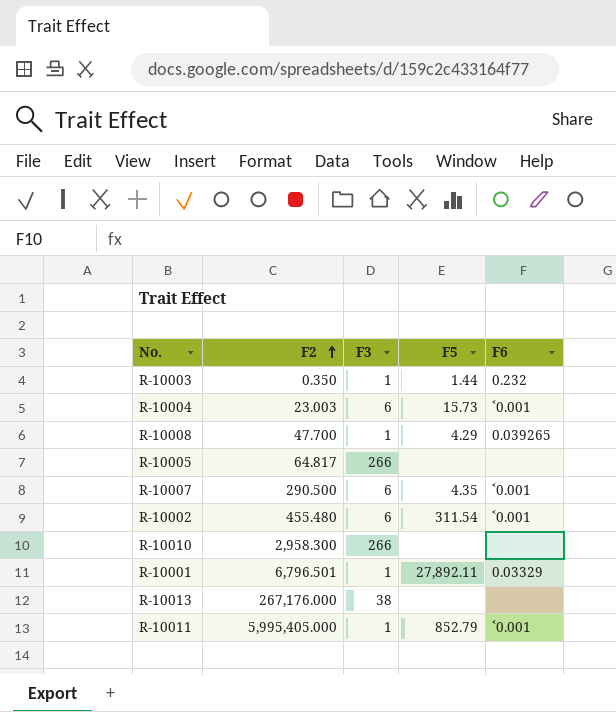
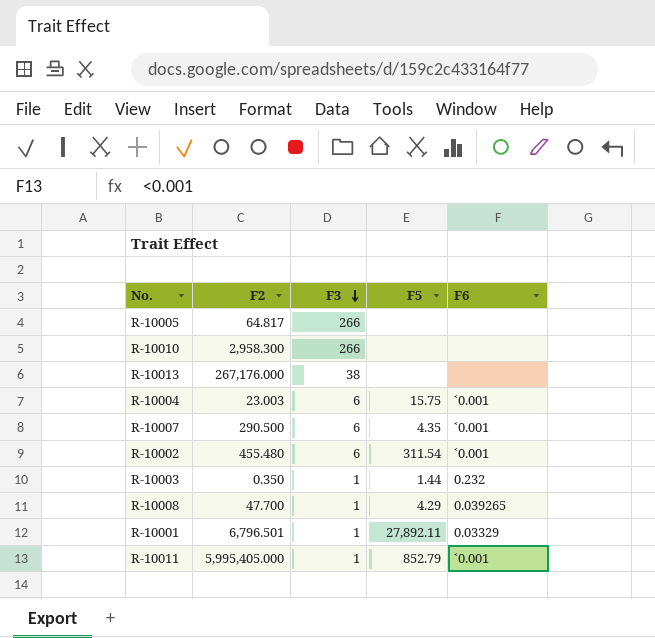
row order: F2 ascending -> F3 descending
R-10004 | F5: 15.73 -> 15.75

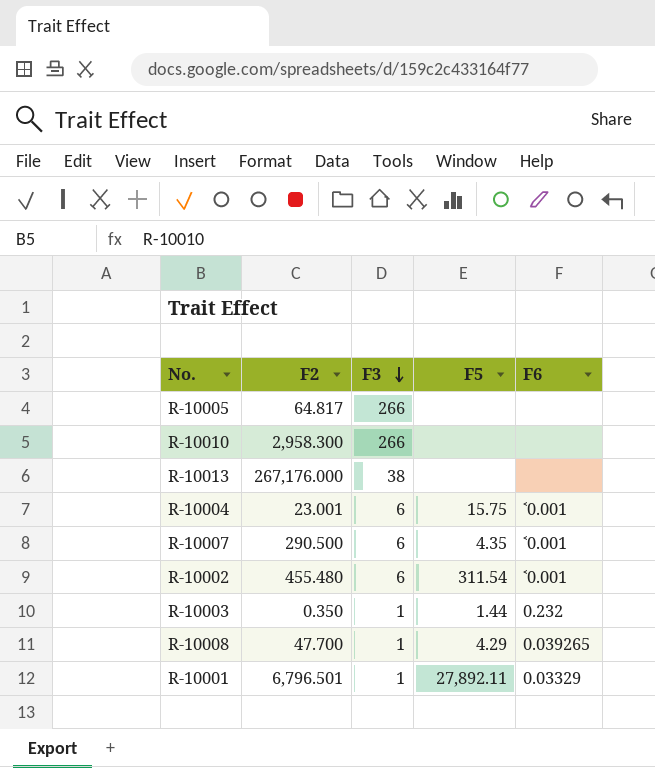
row R-10011: 5,995,405.000 | 1 | 852.79 | ˂0.001 -> none
R-10004 | F2: 23.003 -> 23.001

